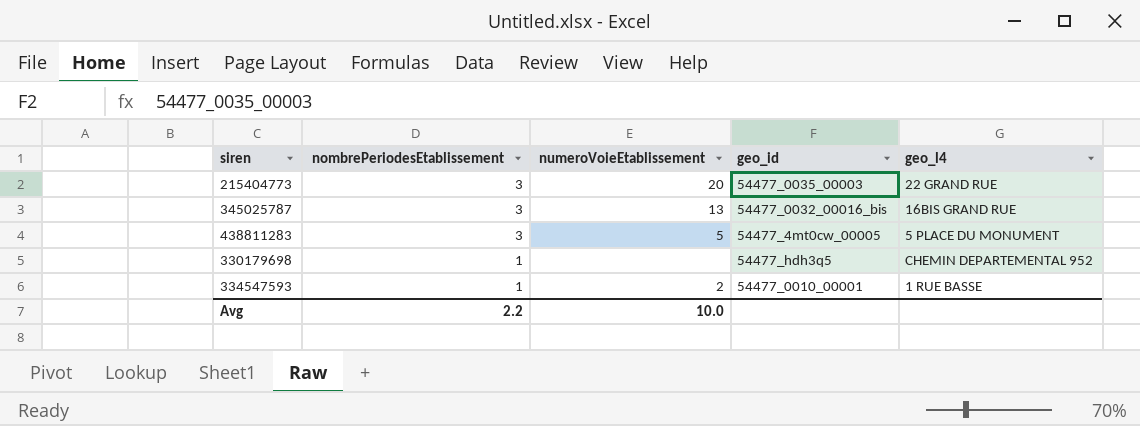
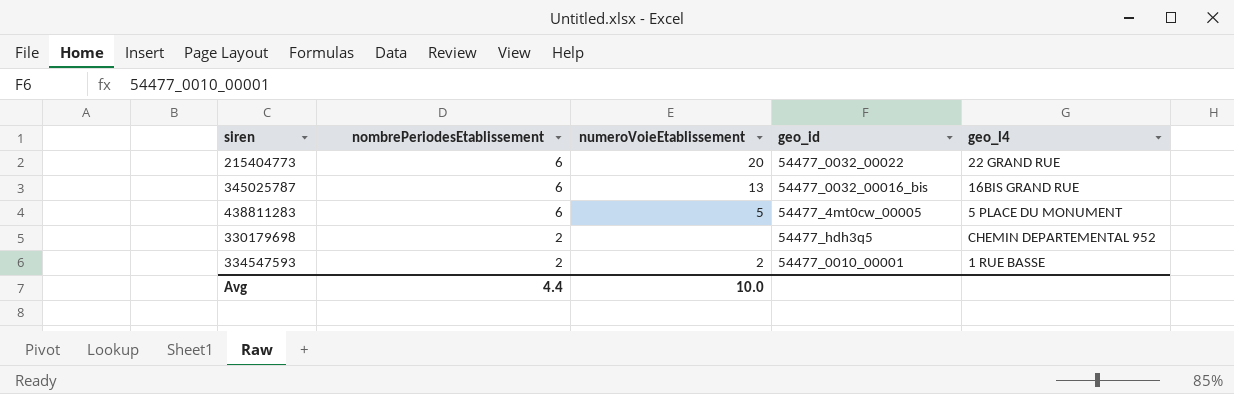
215404773 | nombrePeriodesEtablissement: 3 -> 6
215404773 | geo_id: 54477_0035_00003 -> 54477_0032_00022
345025787 | nombrePeriodesEtablissement: 3 -> 6
438811283 | nombrePeriodesEtablissement: 3 -> 6
330179698 | nombrePeriodesEtablissement: 1 -> 2
334547593 | nombrePeriodesEtablissement: 1 -> 2
Avg | nombrePeriodesEtablissement: 2.2 -> 4.4

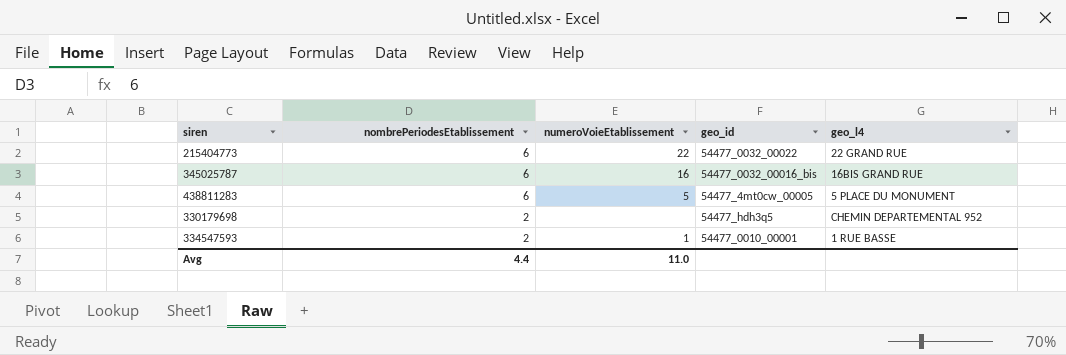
215404773 | numeroVoieEtablissement: 20 -> 22
345025787 | numeroVoieEtablissement: 13 -> 16
334547593 | numeroVoieEtablissement: 2 -> 1
Avg | numeroVoieEtablissement: 10.0 -> 11.0

